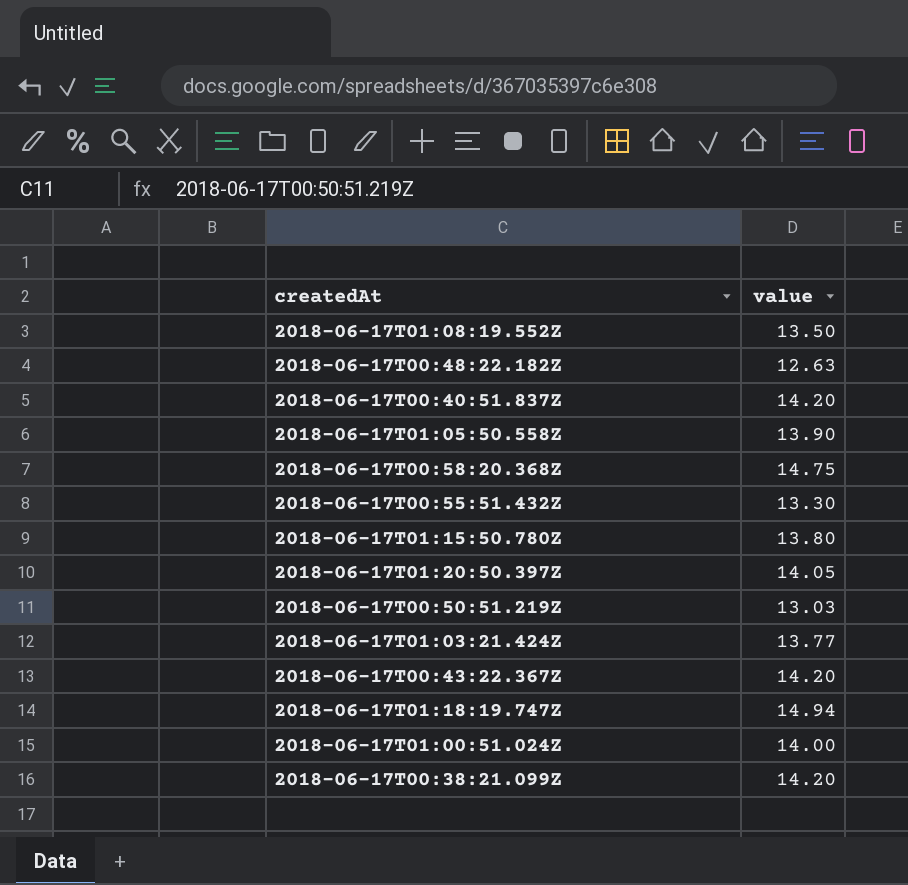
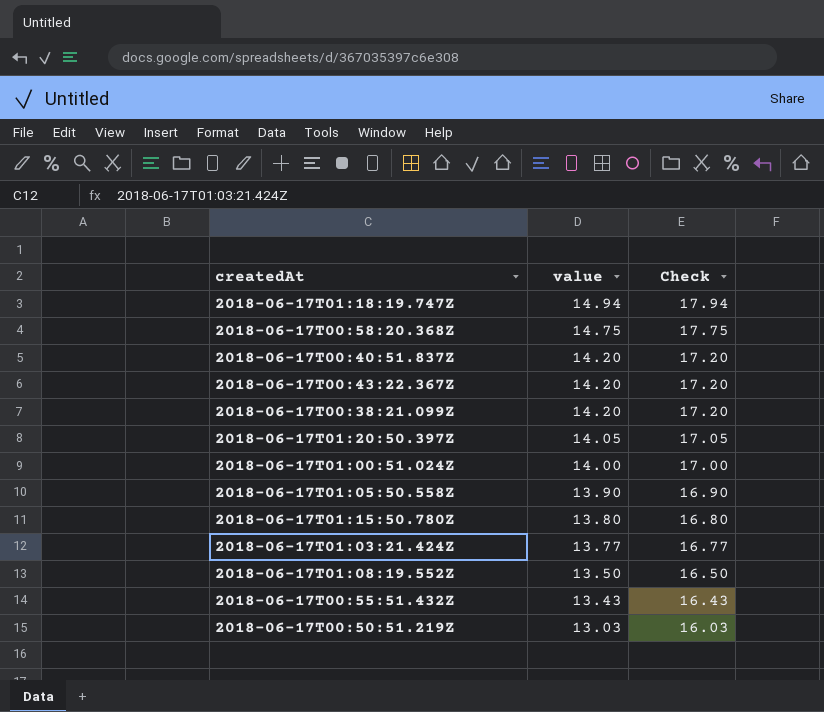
row order: none -> value descending
column Check | formula: none -> [value] + 3
row 2018-06-17T00:48:22.182Z: 12.63 -> none
2018-06-17T00:55:51.432Z | value: 13.30 -> 13.43

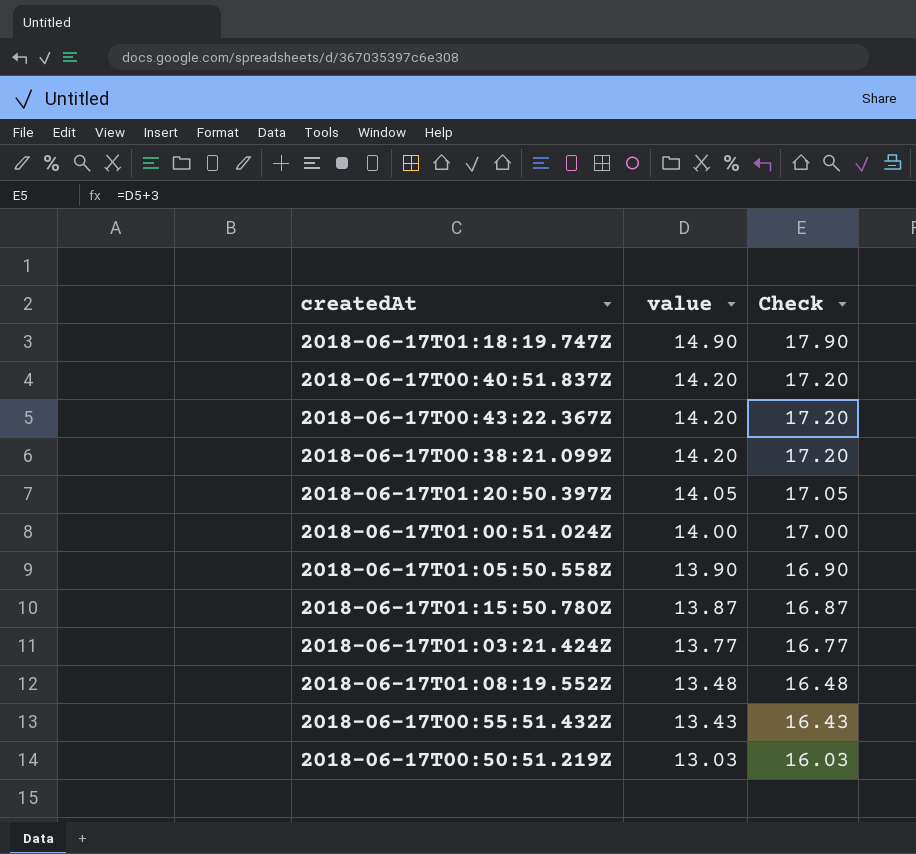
row 2018-06-17T00:58:20.368Z: 14.75 | 17.75 -> none
2018-06-17T01:18:19.747Z | value: 14.94 -> 14.90
2018-06-17T01:18:19.747Z | Check: 17.94 -> 17.90
2018-06-17T01:15:50.780Z | value: 13.80 -> 13.87
2018-06-17T01:15:50.780Z | Check: 16.80 -> 16.87
2018-06-17T01:08:19.552Z | value: 13.50 -> 13.48
2018-06-17T01:08:19.552Z | Check: 16.50 -> 16.48

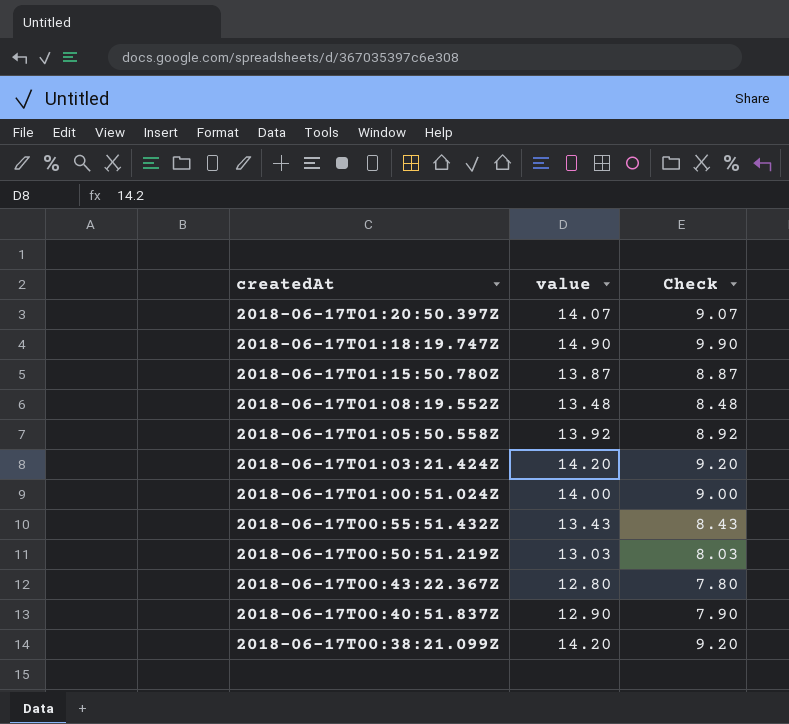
row order: value descending -> createdAt descending
column Check | formula: [value] + 3 -> [value] - 5
2018-06-17T01:20:50.397Z | value: 14.05 -> 14.07
2018-06-17T01:05:50.558Z | value: 13.90 -> 13.92
2018-06-17T01:03:21.424Z | value: 13.77 -> 14.20
2018-06-17T00:43:22.367Z | value: 14.20 -> 12.80
2018-06-17T00:40:51.837Z | value: 14.20 -> 12.90

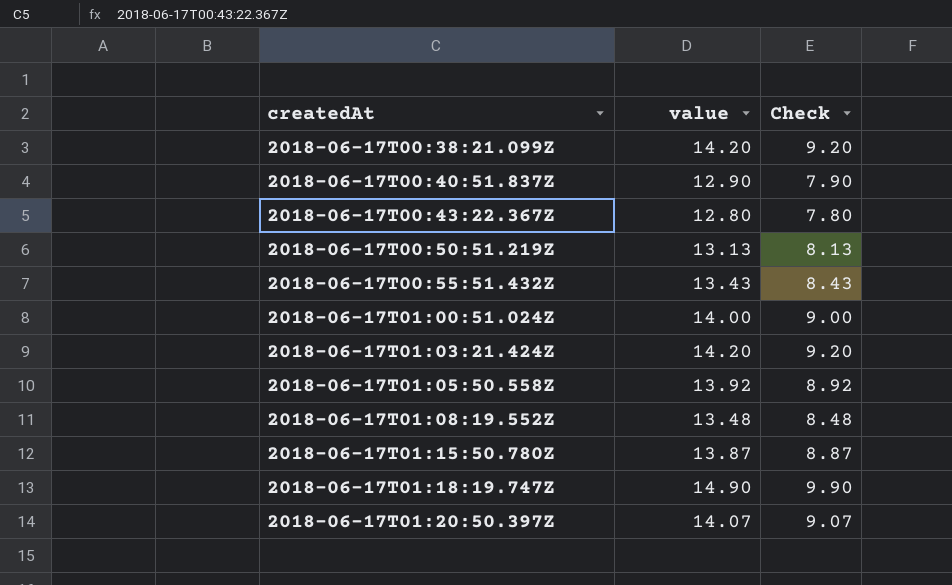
row order: createdAt descending -> createdAt ascending
2018-06-17T00:50:51.219Z | value: 13.03 -> 13.13
2018-06-17T00:50:51.219Z | Check: 8.03 -> 8.13

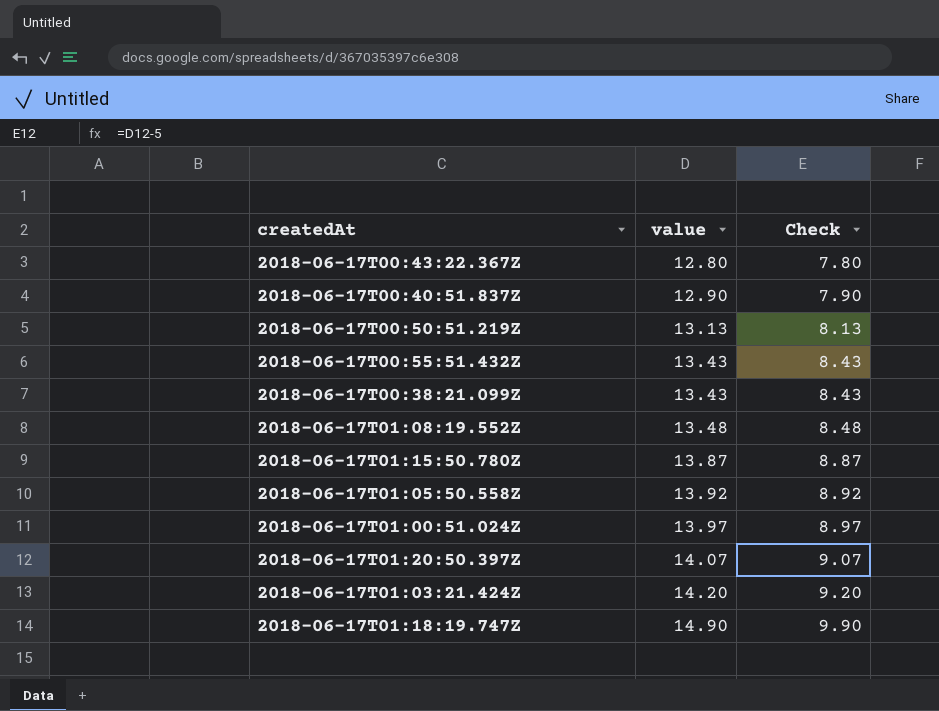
row order: createdAt ascending -> value ascending
2018-06-17T00:38:21.099Z | value: 14.20 -> 13.43
2018-06-17T00:38:21.099Z | Check: 9.20 -> 8.43
2018-06-17T01:00:51.024Z | value: 14.00 -> 13.97
2018-06-17T01:00:51.024Z | Check: 9.00 -> 8.97

